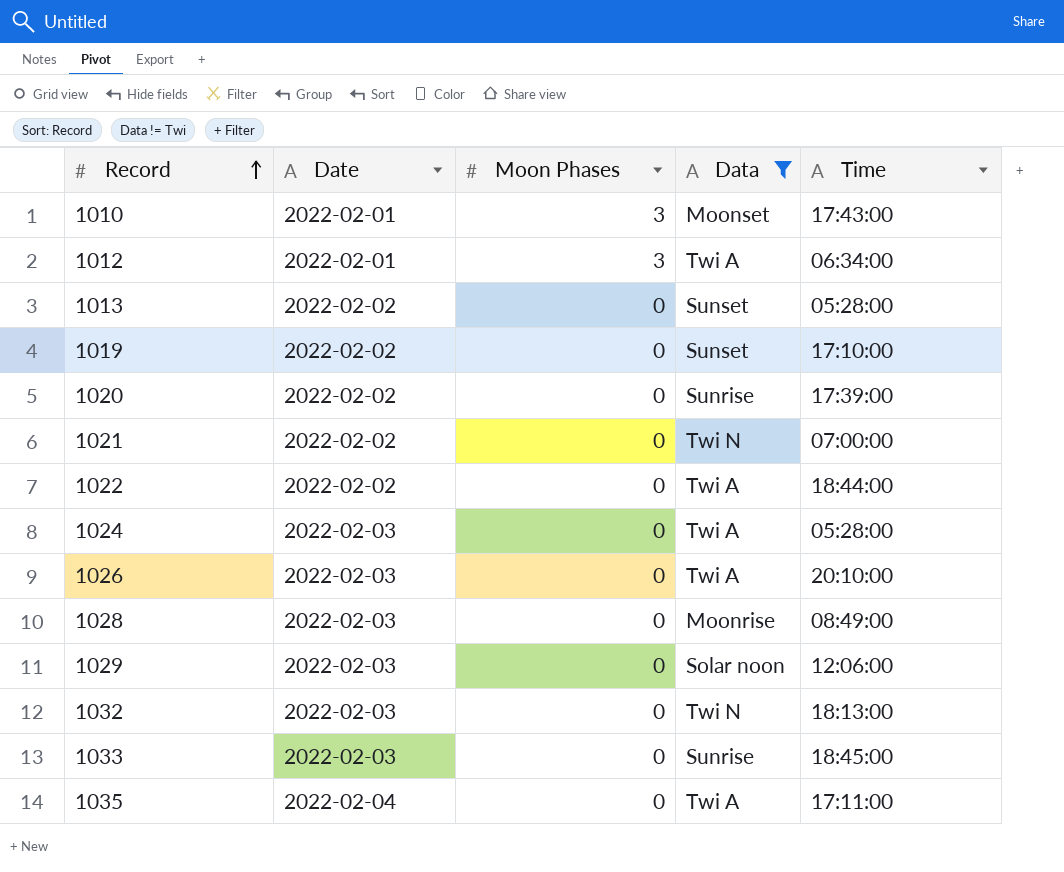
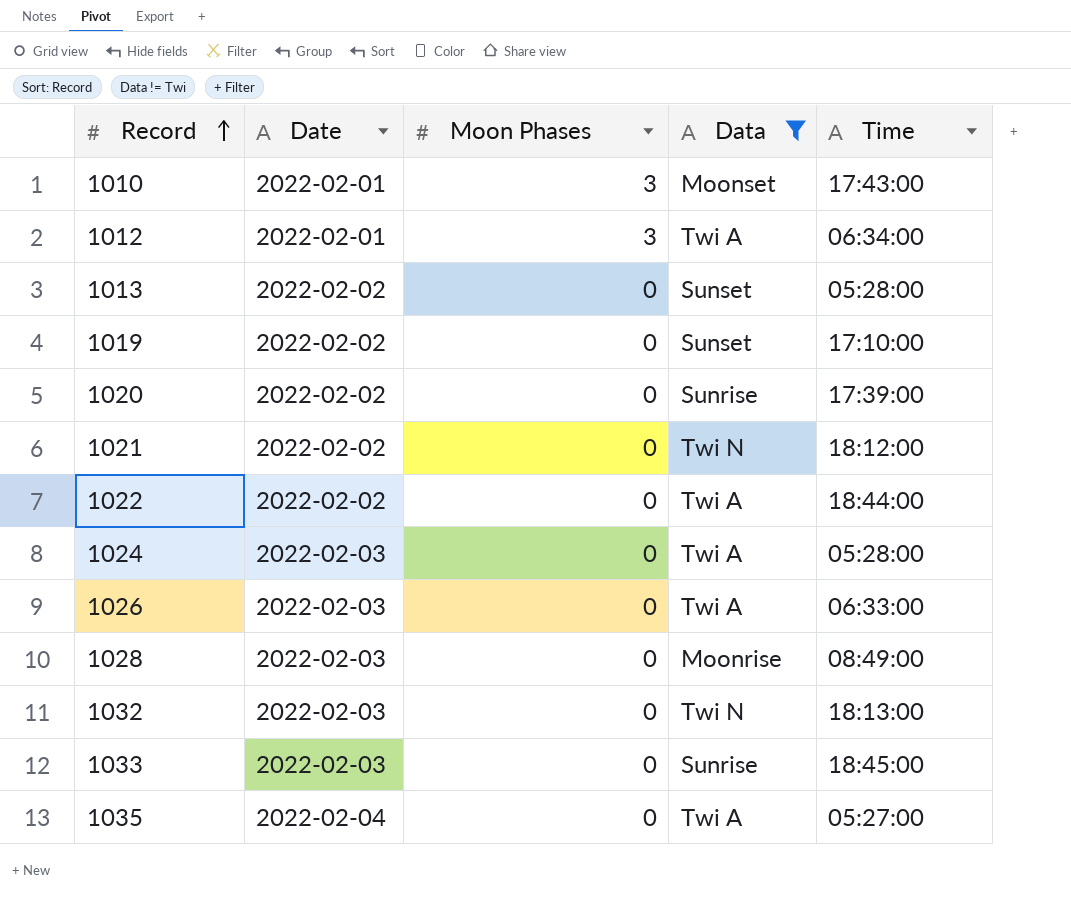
row 1029: 2022-02-03 | 0 | Solar noon | 12:06:00 -> none
1021 | Time: 07:00:00 -> 18:12:00
1026 | Time: 20:10:00 -> 06:33:00
1035 | Time: 17:11:00 -> 05:27:00

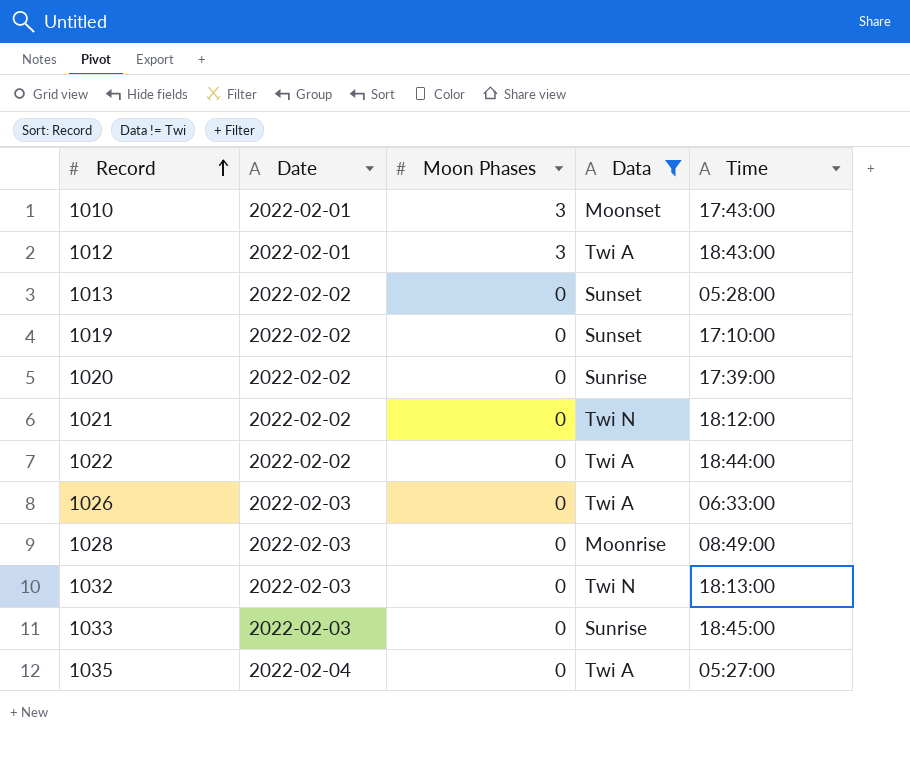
row 1024: 2022-02-03 | 0 | Twi A | 05:28:00 -> none
1012 | Time: 06:34:00 -> 18:43:00

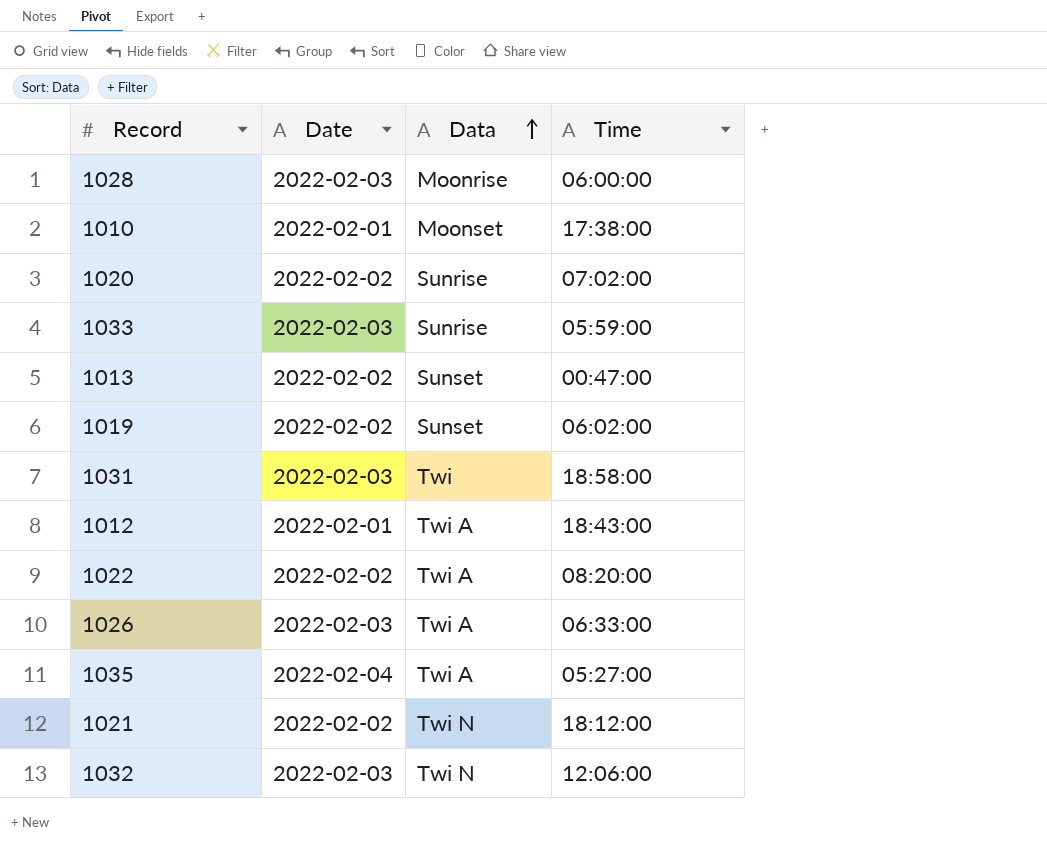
filter: Data != Twi -> none
row order: Record ascending -> Data ascending
column Moon Phases | position: 3 -> none
1028 | Time: 08:49:00 -> 06:00:00
1010 | Time: 17:43:00 -> 17:38:00
1020 | Time: 17:39:00 -> 07:02:00
1033 | Time: 18:45:00 -> 05:59:00
1013 | Time: 05:28:00 -> 00:47:00
1019 | Time: 17:10:00 -> 06:02:00
1022 | Time: 18:44:00 -> 08:20:00
1032 | Time: 18:13:00 -> 12:06:00

